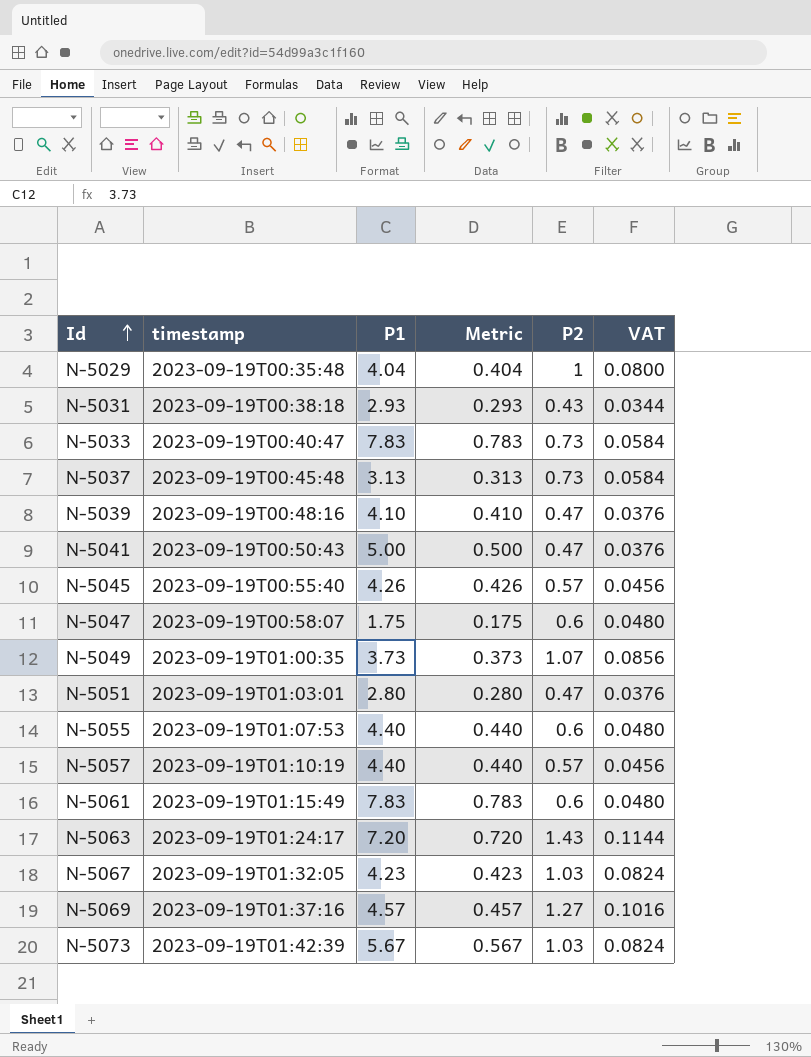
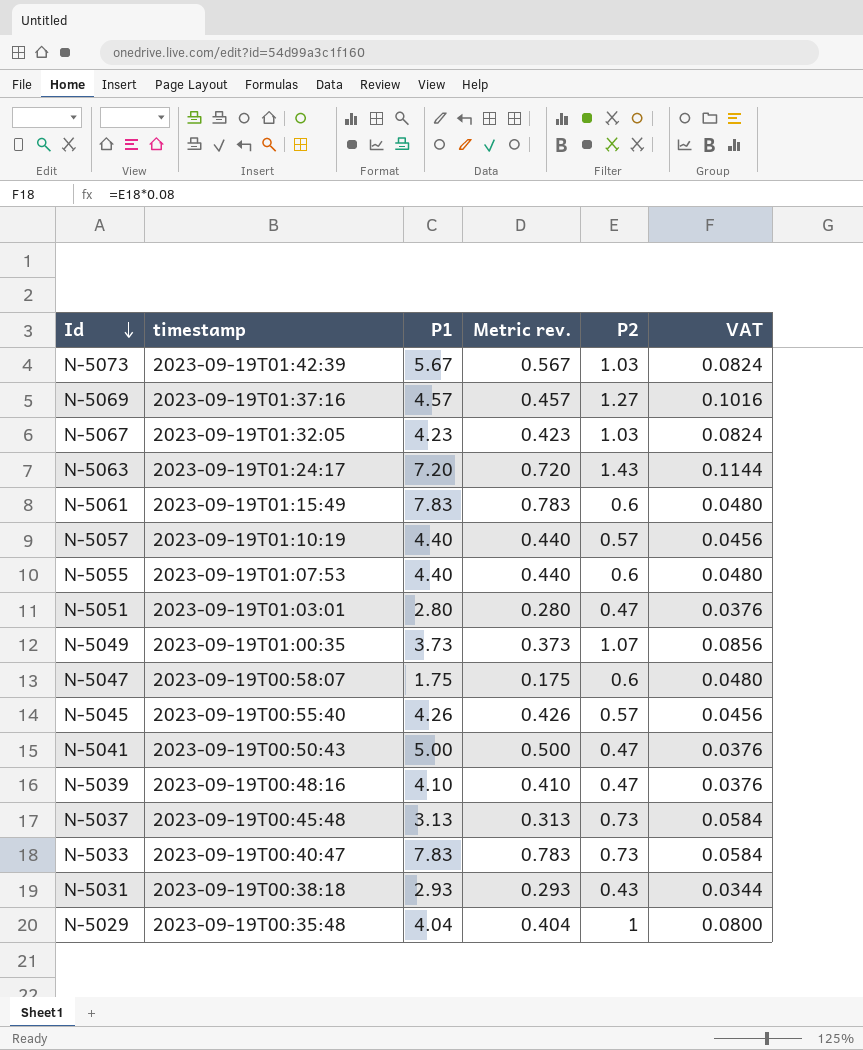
row order: Id ascending -> Id descending
column name: Metric -> Metric rev.

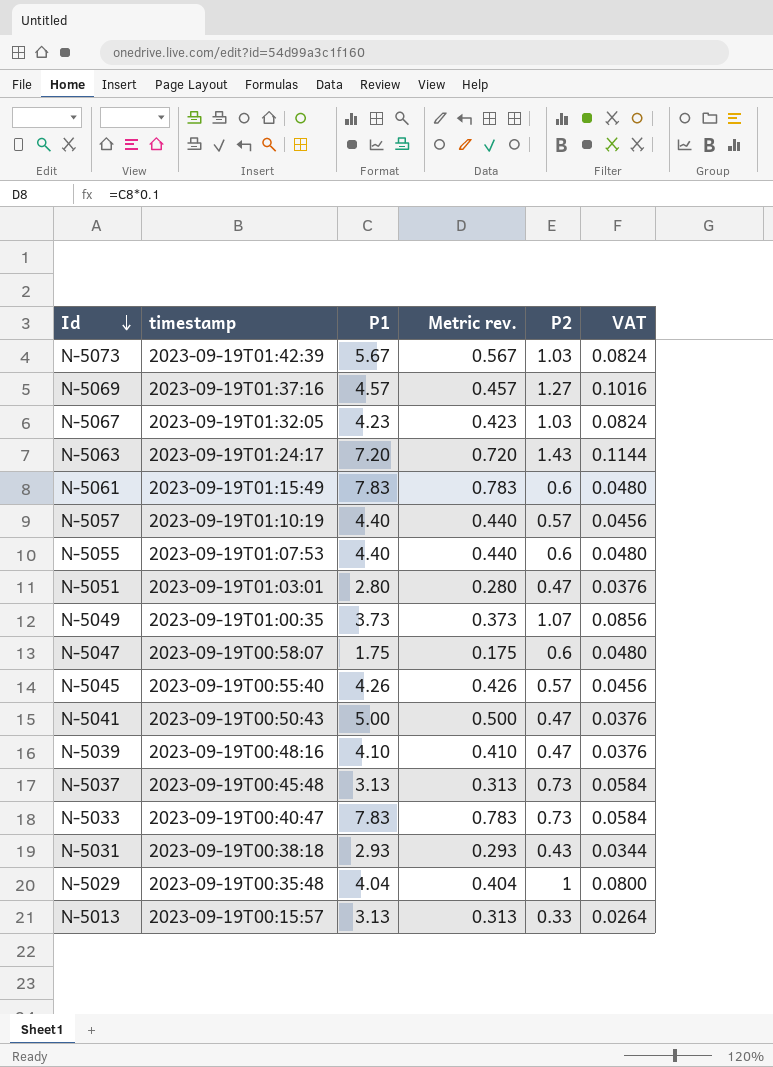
row N-5013: none -> 2023-09-19T00:15:57 | 3.13 | 0.313 | 0.33 | 0.0264

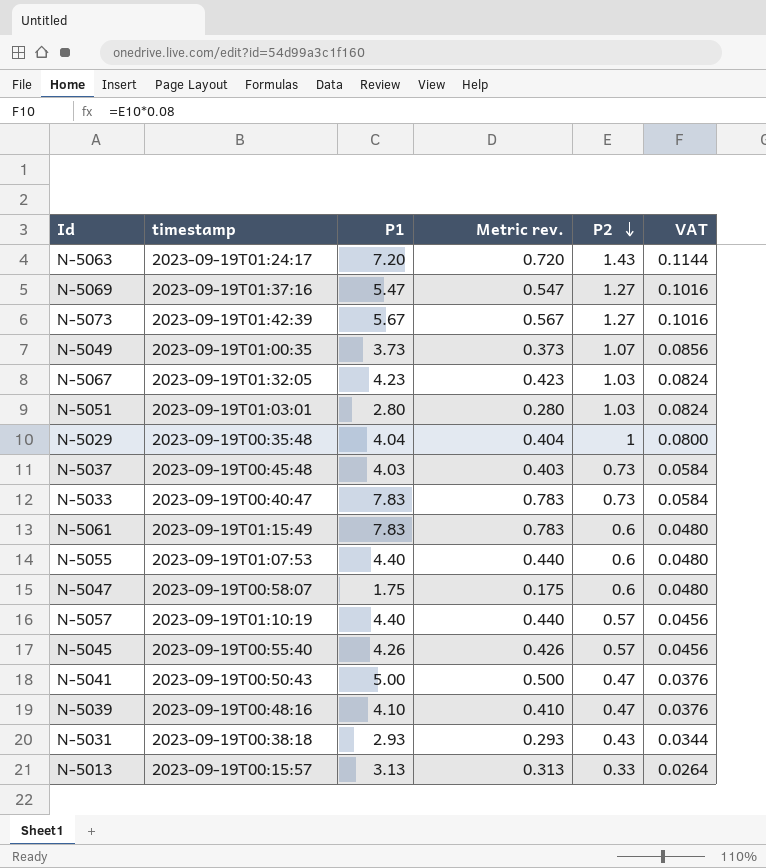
row order: Id descending -> P2 descending
N-5069 | P1: 4.57 -> 5.47
N-5069 | Metric rev.: 0.457 -> 0.547
N-5073 | P2: 1.03 -> 1.27
N-5073 | VAT: 0.0824 -> 0.1016
N-5051 | P2: 0.47 -> 1.03
N-5051 | VAT: 0.0376 -> 0.0824
N-5037 | P1: 3.13 -> 4.03
N-5037 | Metric rev.: 0.313 -> 0.403

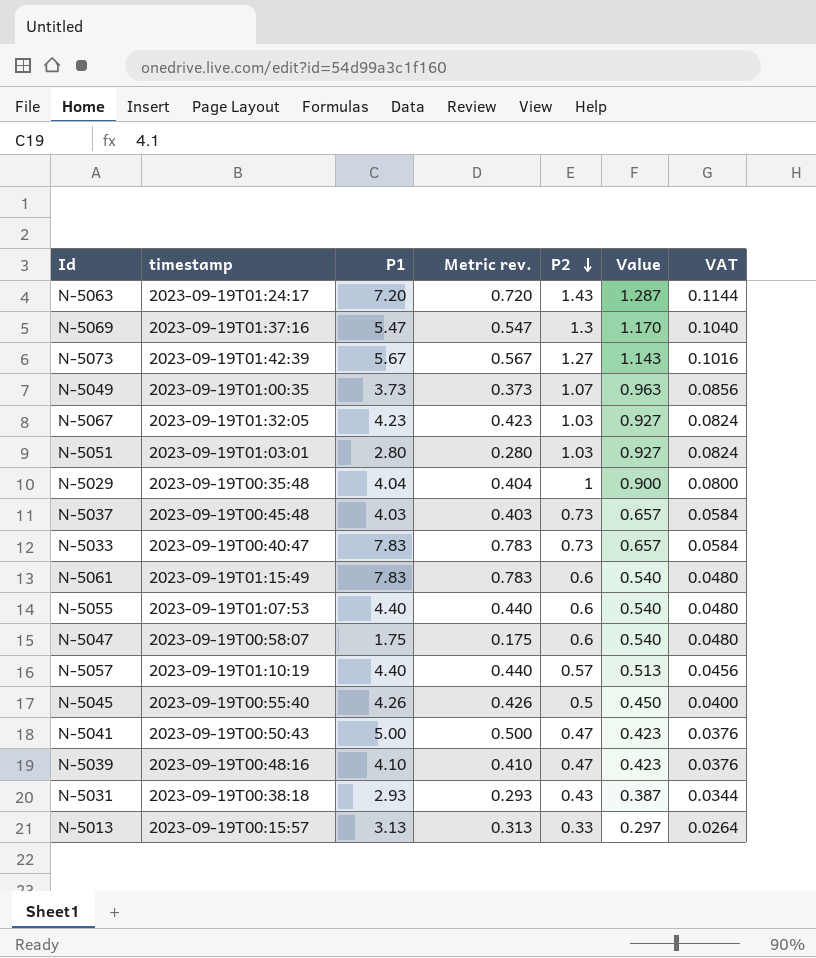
column Value | formula: none -> [P2] * 0.9
N-5069 | P2: 1.27 -> 1.3
N-5069 | VAT: 0.1016 -> 0.1040
N-5045 | P2: 0.57 -> 0.5
N-5045 | VAT: 0.0456 -> 0.0400

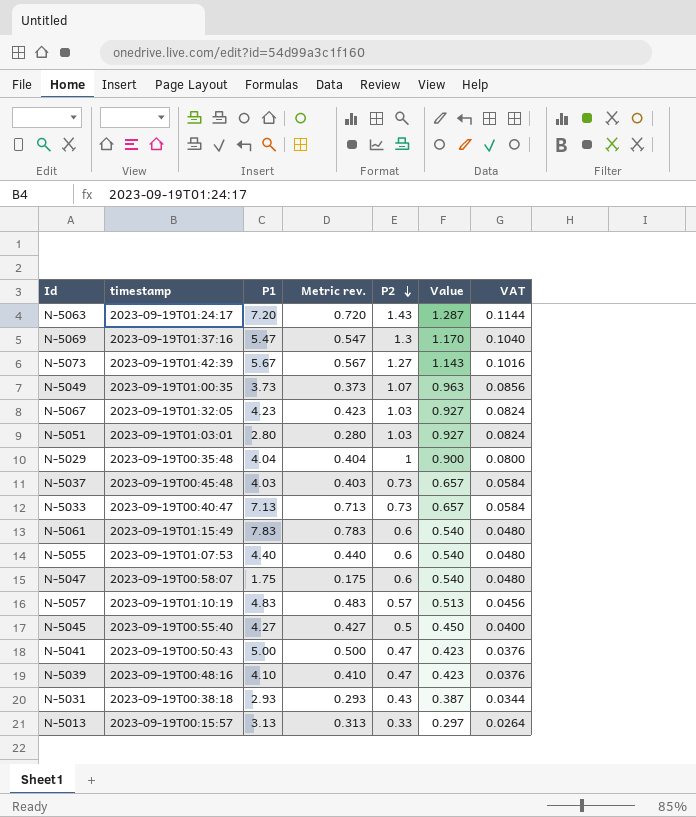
N-5033 | P1: 7.83 -> 7.13
N-5033 | Metric rev.: 0.783 -> 0.713
N-5057 | P1: 4.40 -> 4.83
N-5057 | Metric rev.: 0.440 -> 0.483
N-5045 | P1: 4.26 -> 4.27
N-5045 | Metric rev.: 0.426 -> 0.427

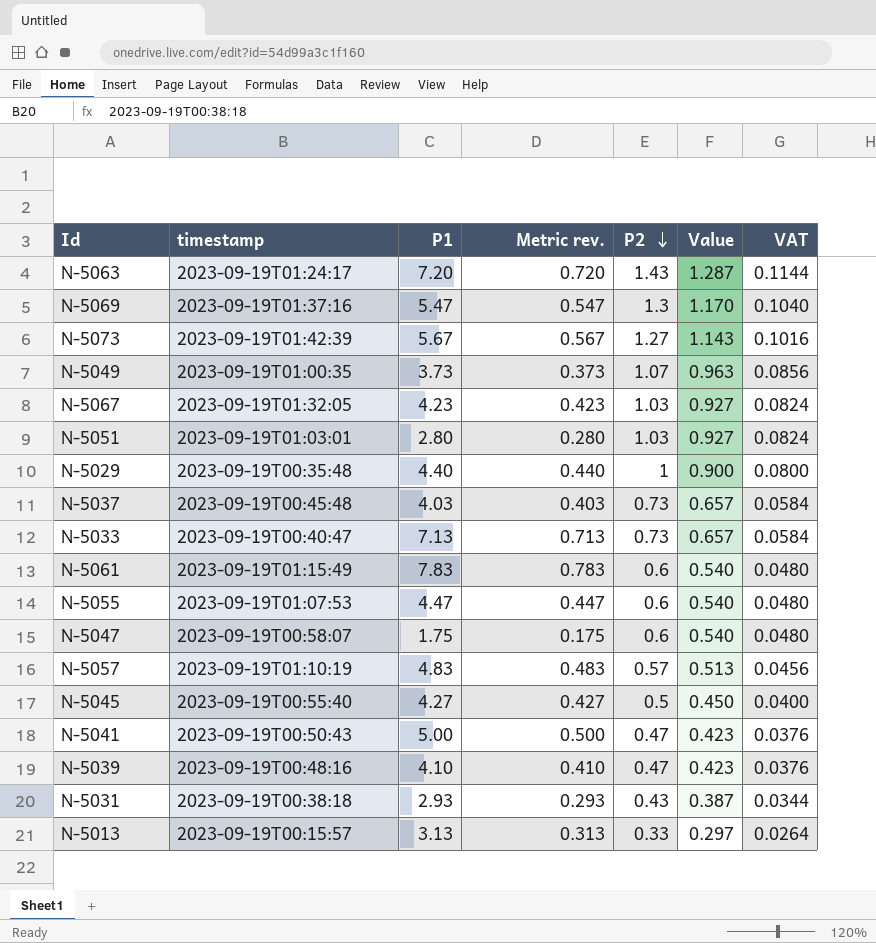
N-5029 | P1: 4.04 -> 4.40
N-5029 | Metric rev.: 0.404 -> 0.440
N-5055 | P1: 4.40 -> 4.47
N-5055 | Metric rev.: 0.440 -> 0.447

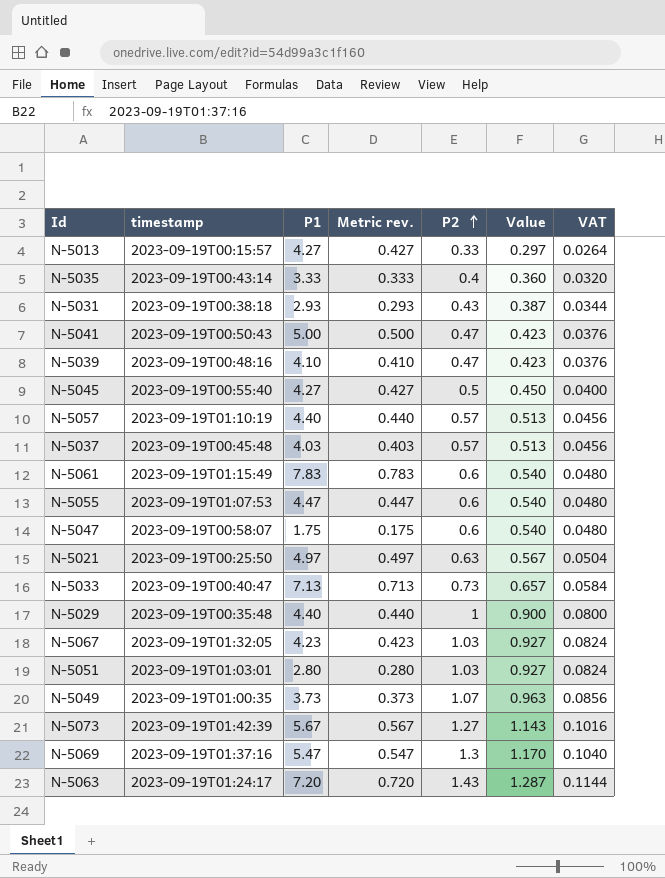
row order: P2 descending -> P2 ascending
N-5013 | P1: 3.13 -> 4.27
N-5013 | Metric rev.: 0.313 -> 0.427
row N-5035: none -> 2023-09-19T00:43:14 | 3.33 | 0.333 | 0.4 | 0.360 | 0.0320
N-5057 | P1: 4.83 -> 4.40
N-5057 | Metric rev.: 0.483 -> 0.440
N-5037 | P2: 0.73 -> 0.57
N-5037 | Value: 0.657 -> 0.513
N-5037 | VAT: 0.0584 -> 0.0456
row N-5021: none -> 2023-09-19T00:25:50 | 4.97 | 0.497 | 0.63 | 0.567 | 0.0504

